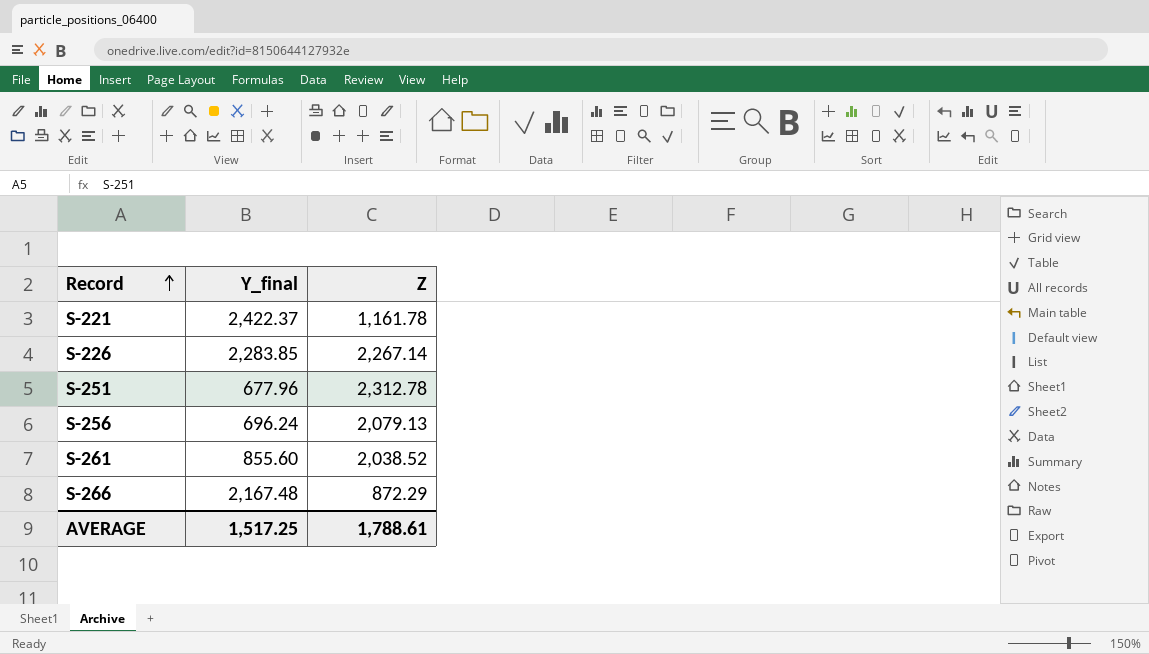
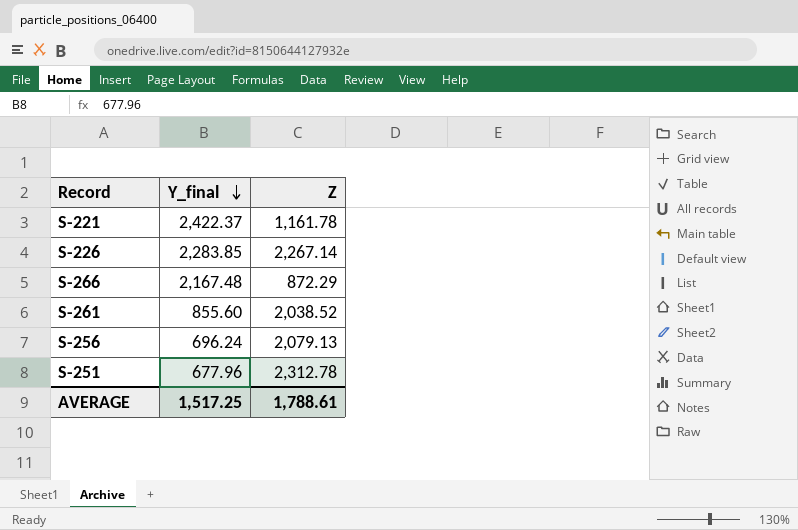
row order: Record ascending -> Y_final descending

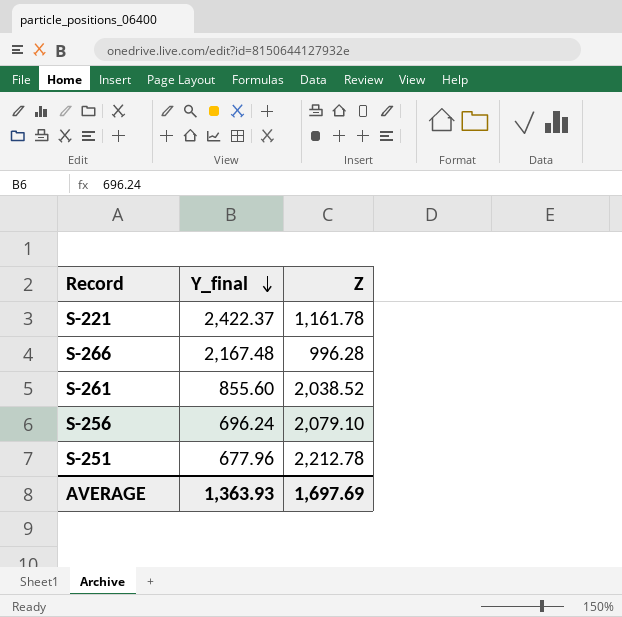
row S-226: 2,283.85 | 2,267.14 -> none
S-266 | Z: 872.29 -> 996.28
S-256 | Z: 2,079.13 -> 2,079.10
S-251 | Z: 2,312.78 -> 2,212.78
AVERAGE | Y_final: 1,517.25 -> 1,363.93
AVERAGE | Z: 1,788.61 -> 1,697.69

